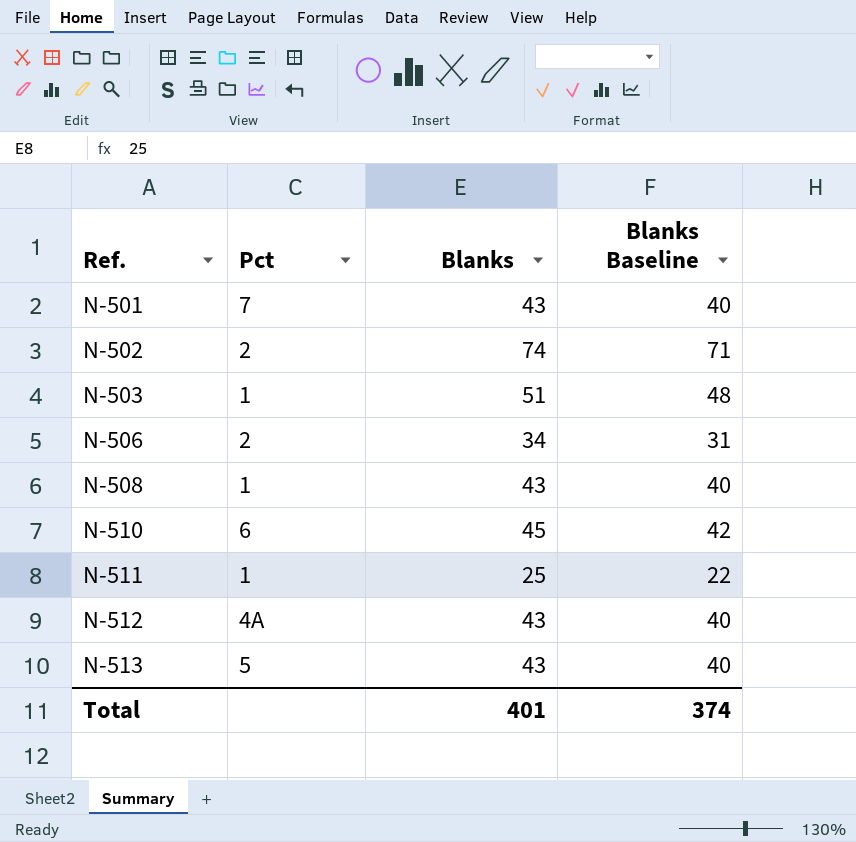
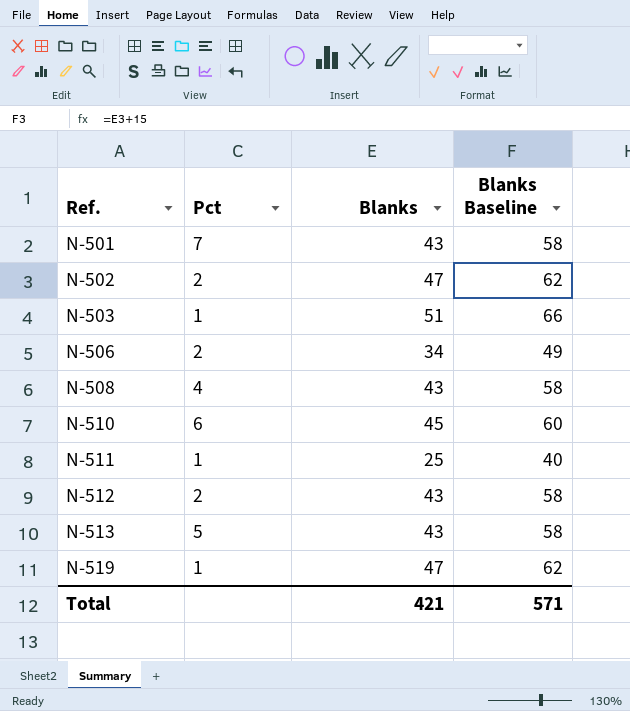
column Blanks Baseline | formula: [Blanks] - 3 -> [Blanks] + 15
N-502 | Blanks: 74 -> 47
N-508 | Pct: 1 -> 4
N-512 | Pct: 4A -> 2
row N-519: none -> 1 | 47 | 62
Total | Blanks: 401 -> 421
Total | Blanks Baseline: 374 -> 571

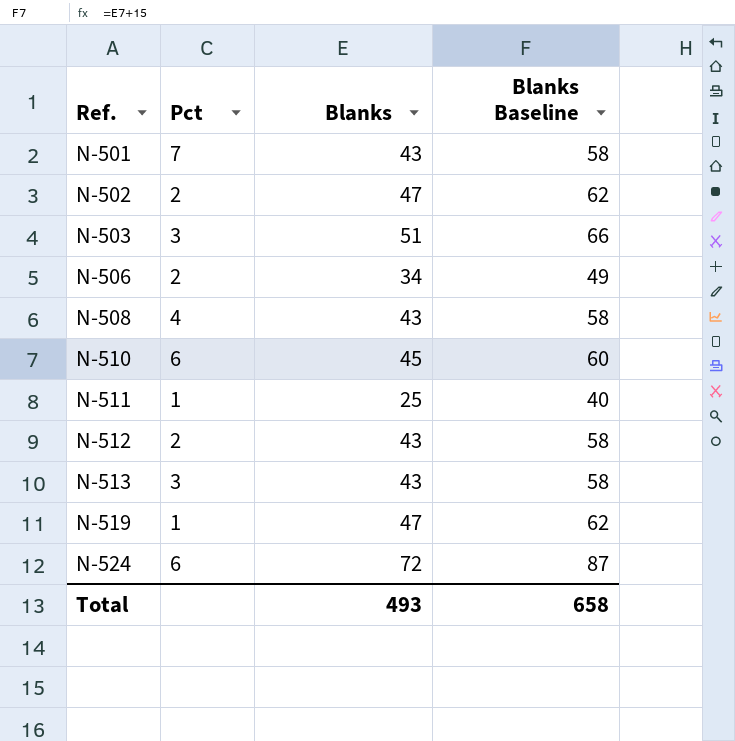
N-503 | Pct: 1 -> 3
N-513 | Pct: 5 -> 3
row N-524: none -> 6 | 72 | 87
Total | Blanks: 421 -> 493
Total | Blanks Baseline: 571 -> 658

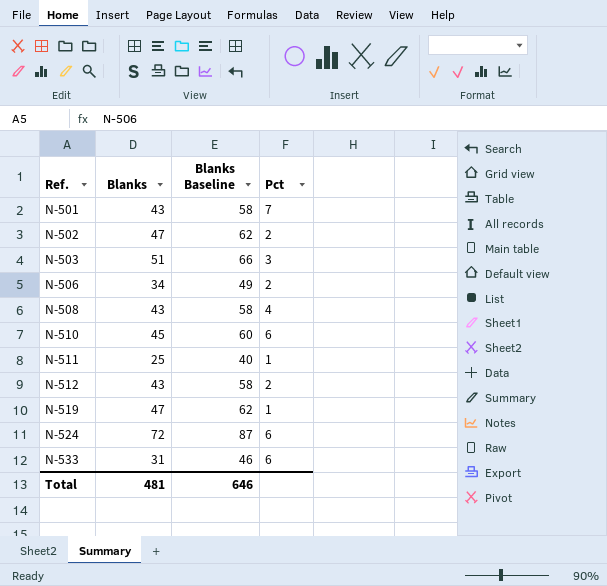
column Pct | position: 2 -> 4
row N-513: 3 | 43 | 58 -> none
row N-533: none -> 31 | 46 | 6
Total | Blanks: 493 -> 481
Total | Blanks Baseline: 658 -> 646

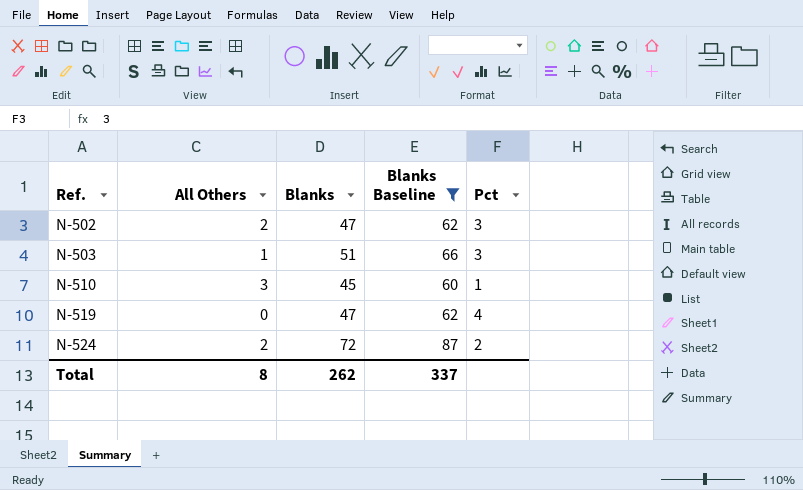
filter: none -> Blanks Baseline >= 60
column All Others | position: none -> 2
N-502 | Pct: 2 -> 3
N-510 | Pct: 6 -> 1
N-519 | Pct: 1 -> 4
N-524 | Pct: 6 -> 2
Total | Blanks: 481 -> 262
Total | Blanks Baseline: 646 -> 337

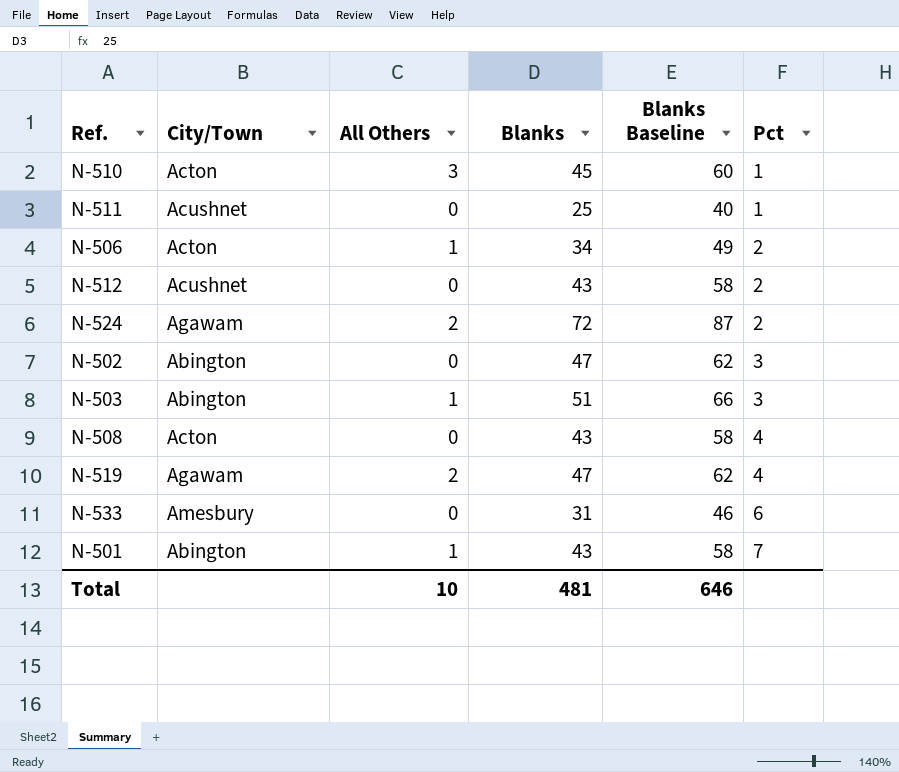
filter: Blanks Baseline >= 60 -> none
row order: Ref. ascending -> Pct ascending
column City/Town | position: none -> 2
N-502 | All Others: 2 -> 0
N-519 | All Others: 0 -> 2
Total | All Others: 8 -> 10
Total | Blanks: 262 -> 481
Total | Blanks Baseline: 337 -> 646

